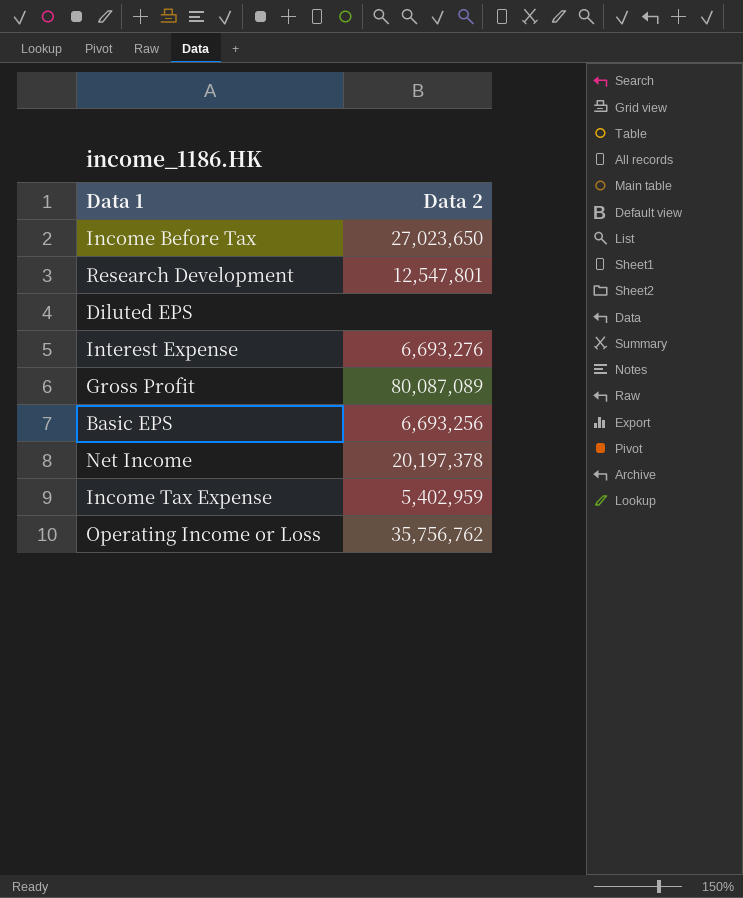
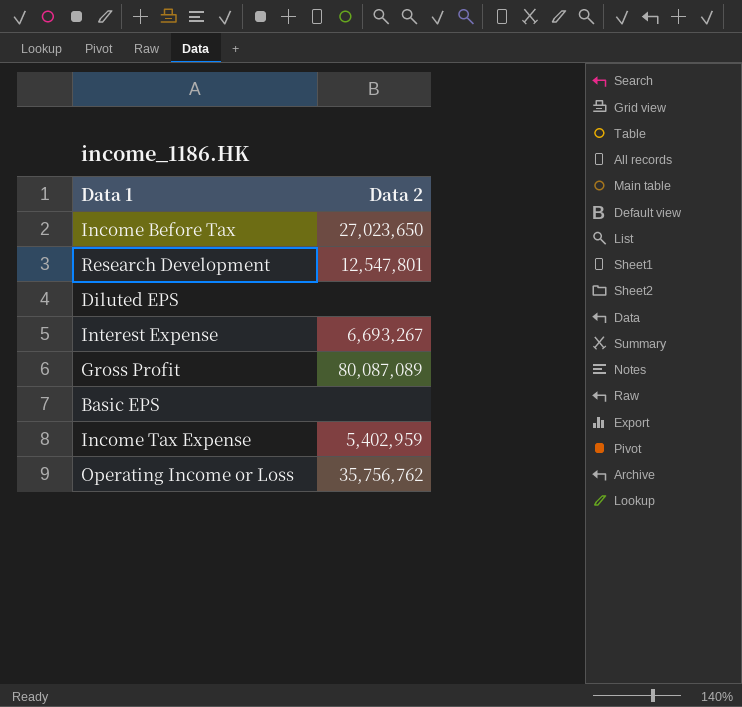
row Net Income: 20,197,378 -> none
Interest Expense | Data 2: 6,693,276 -> 6,693,267
Basic EPS | Data 2: 6,693,256 -> none

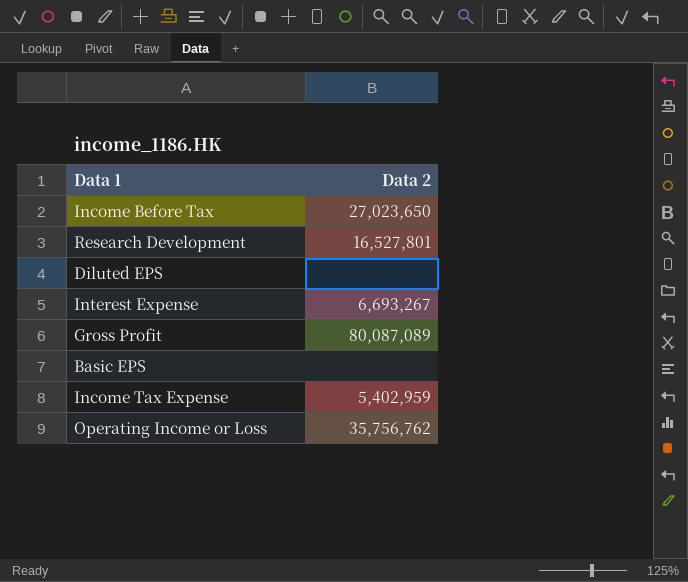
Research Development | Data 2: 12,547,801 -> 16,527,801

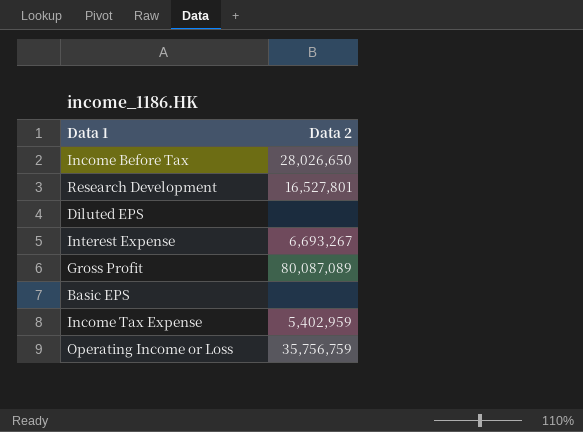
Income Before Tax | Data 2: 27,023,650 -> 28,026,650
Operating Income or Loss | Data 2: 35,756,762 -> 35,756,759

